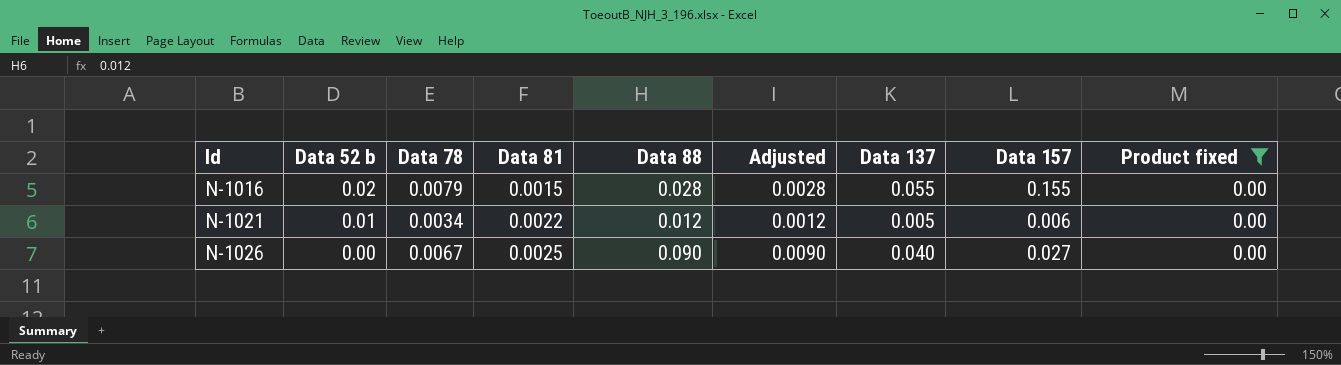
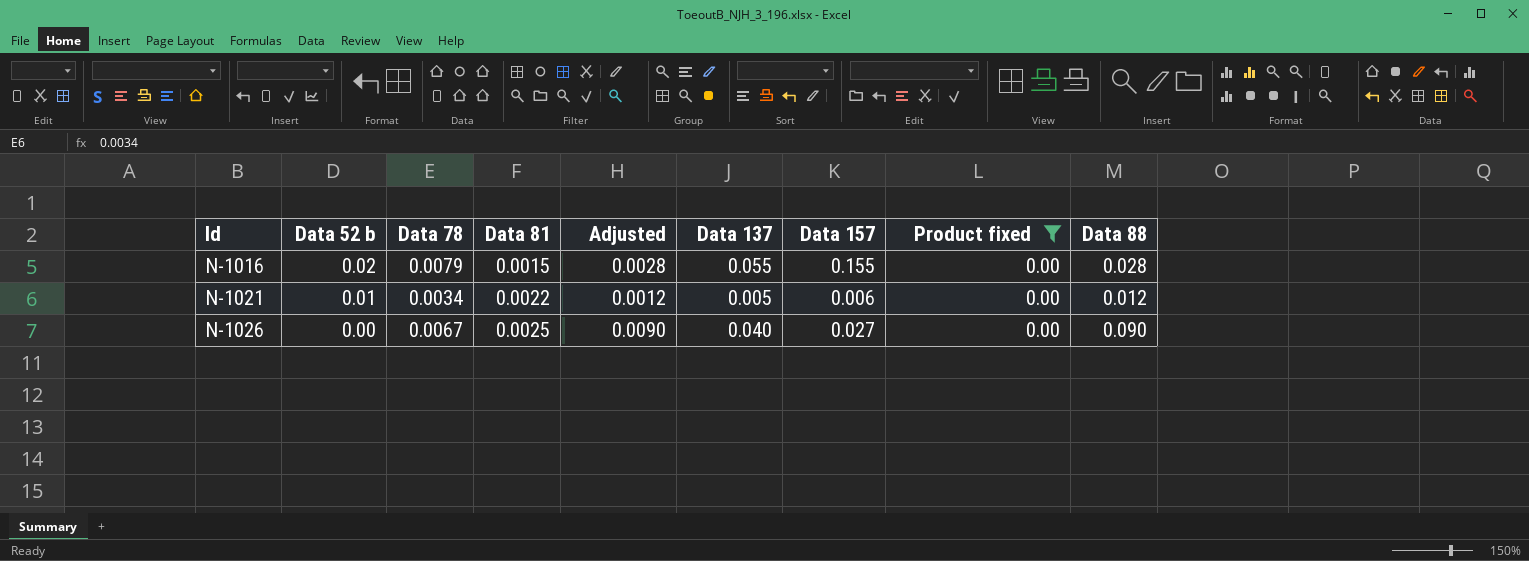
column Data 88 | position: 5 -> 9

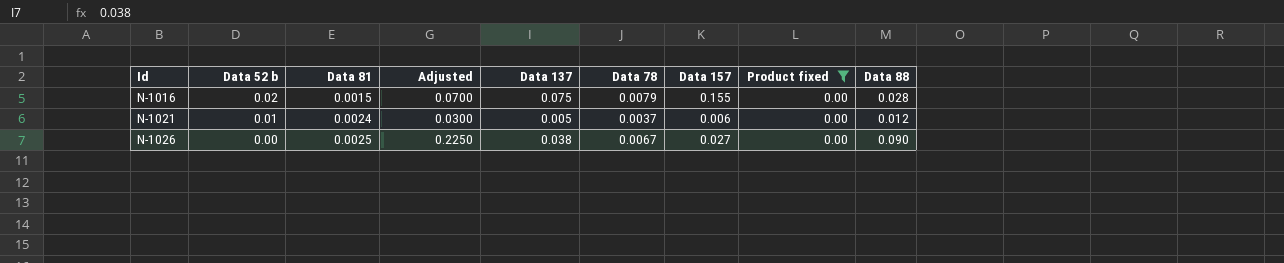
column Adjusted | formula: [Data 88] * 0.1 -> [Data 88] * 2.5
column Data 78 | position: 3 -> 6
N-1016 | Data 137: 0.055 -> 0.075
N-1021 | Data 81: 0.0022 -> 0.0024
N-1021 | Data 78: 0.0034 -> 0.0037
N-1026 | Data 137: 0.040 -> 0.038

